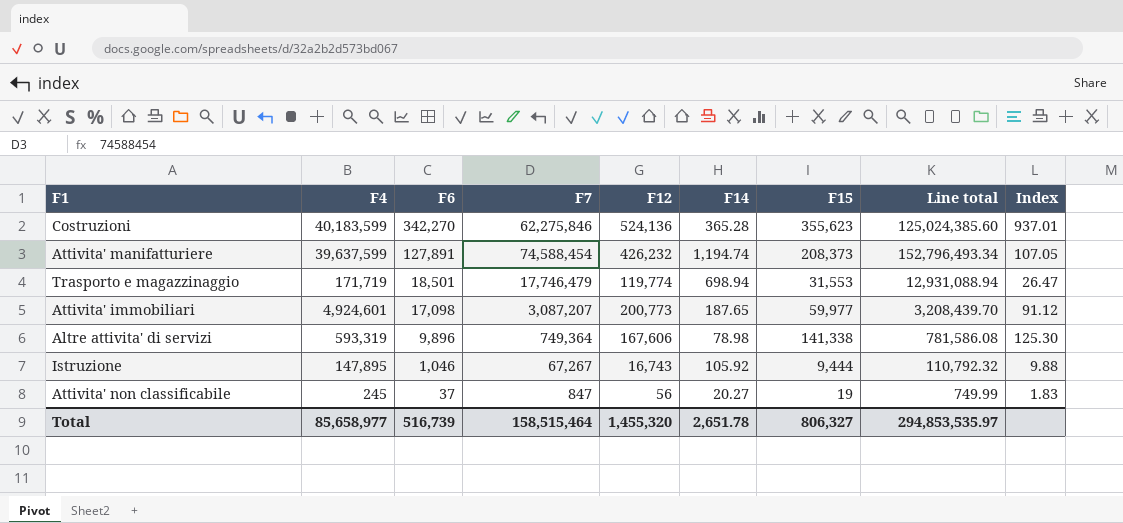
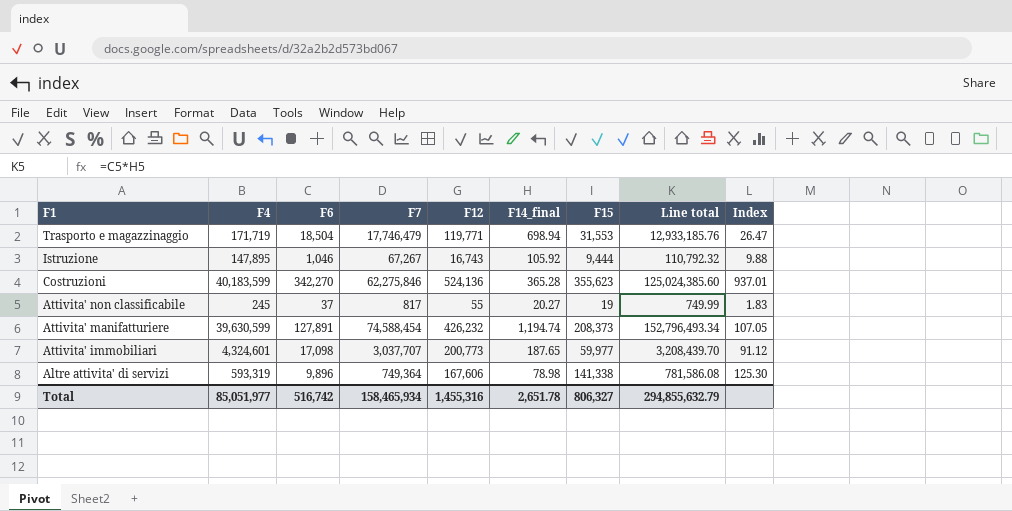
row order: F6 descending -> F1 descending
column name: F14 -> F14_final
Trasporto e magazzinaggio | F6: 18,501 -> 18,504
Trasporto e magazzinaggio | F12: 119,774 -> 119,771
Trasporto e magazzinaggio | Line total: 12,931,088.94 -> 12,933,185.76
Attivita' non classificabile | F7: 847 -> 817
Attivita' non classificabile | F12: 56 -> 55
Attivita' manifatturiere | F4: 39,637,599 -> 39,630,599
Attivita' immobiliari | F4: 4,924,601 -> 4,324,601
Attivita' immobiliari | F7: 3,087,207 -> 3,037,707
Total | F4: 85,658,977 -> 85,051,977
Total | F6: 516,739 -> 516,742
Total | F7: 158,515,464 -> 158,465,934
Total | F12: 1,455,320 -> 1,455,316
Total | Line total: 294,853,535.97 -> 294,855,632.79

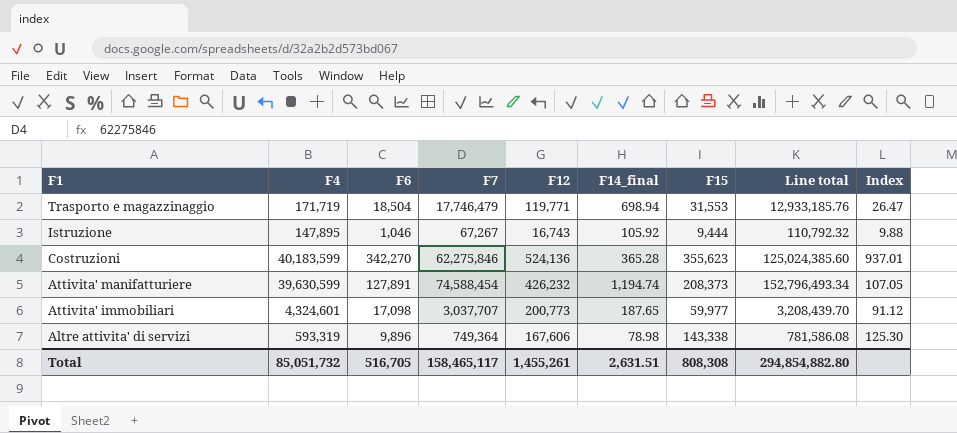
row Attivita' non classificabile: 245 | 37 | 817 | 55 | 20.27 | 19 | 749.99 | 1.83 -> none
Altre attivita' di servizi | F15: 141,338 -> 143,338
Total | F4: 85,051,977 -> 85,051,732
Total | F6: 516,742 -> 516,705
Total | F7: 158,465,934 -> 158,465,117
Total | F12: 1,455,316 -> 1,455,261
Total | F14_final: 2,651.78 -> 2,631.51
Total | F15: 806,327 -> 808,308
Total | Line total: 294,855,632.79 -> 294,854,882.80

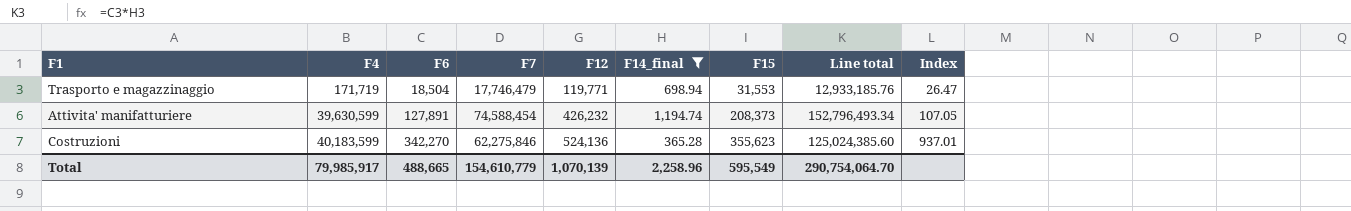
filter: none -> F14_final >= 365.28
row order: F1 descending -> F4 ascending
Total | F4: 85,051,732 -> 79,985,917
Total | F6: 516,705 -> 488,665
Total | F7: 158,465,117 -> 154,610,779
Total | F12: 1,455,261 -> 1,070,139
Total | F14_final: 2,631.51 -> 2,258.96
Total | F15: 808,308 -> 595,549
Total | Line total: 294,854,882.80 -> 290,754,064.70

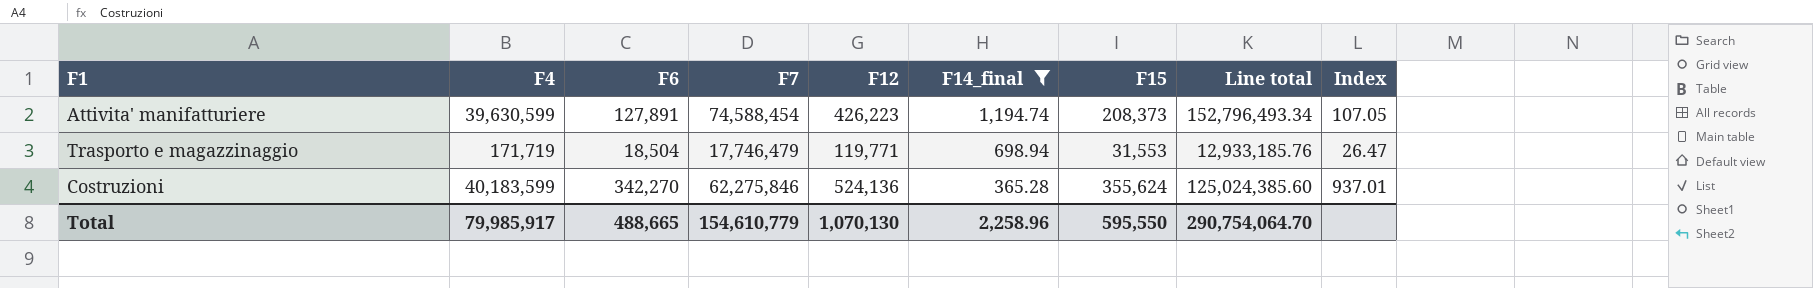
row order: F4 ascending -> F14_final descending
Attivita' manifatturiere | F12: 426,232 -> 426,223
Costruzioni | F15: 355,623 -> 355,624
Total | F12: 1,070,139 -> 1,070,130
Total | F15: 595,549 -> 595,550

